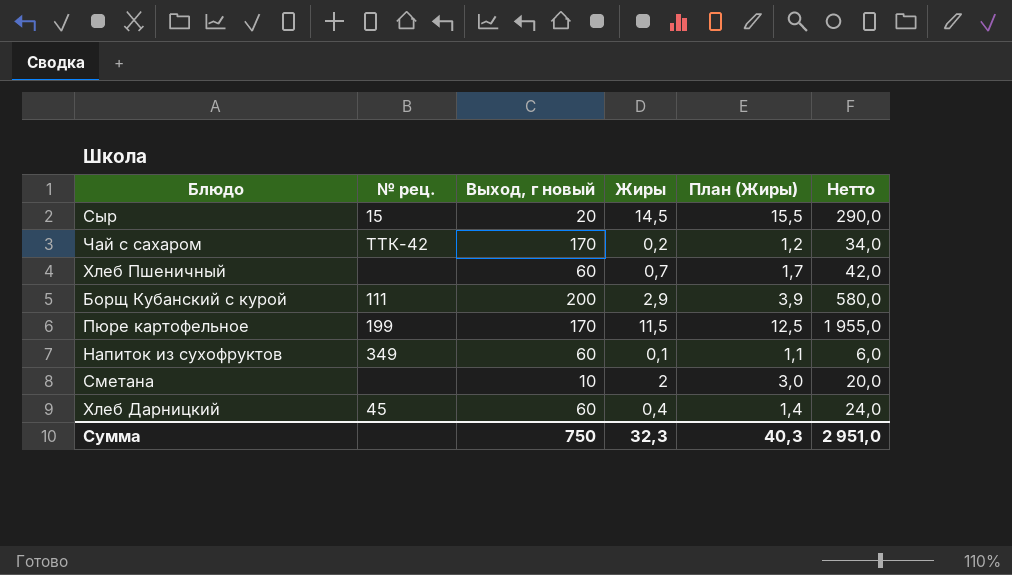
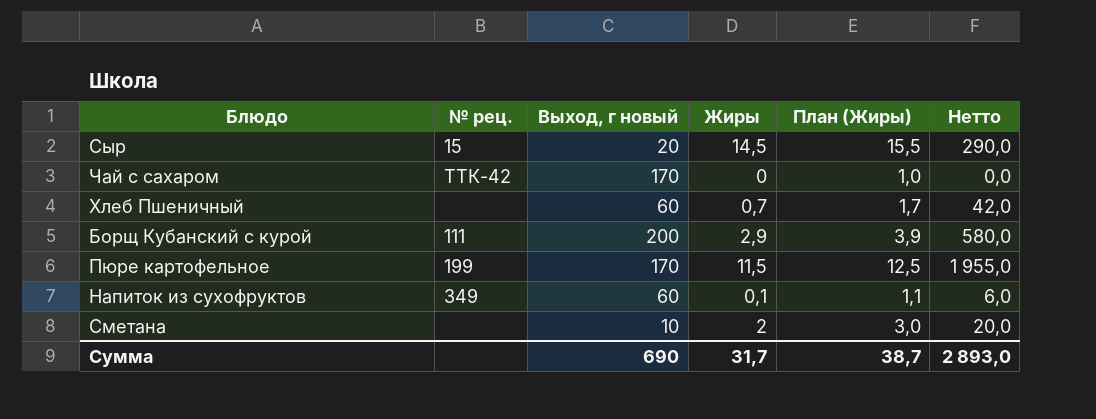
row Хлеб Дарницкий: 45 | 60 | 0,4 | 1,4 | 24,0 -> none
Чай с сахаром | Жиры: 0,2 -> 0
Чай с сахаром | План (Жиры): 1,2 -> 1,0
Чай с сахаром | Нетто: 34,0 -> 0,0
Сумма | Выход, г новый: 750 -> 690
Сумма | Жиры: 32,3 -> 31,7
Сумма | План (Жиры): 40,3 -> 38,7
Сумма | Нетто: 2 951,0 -> 2 893,0

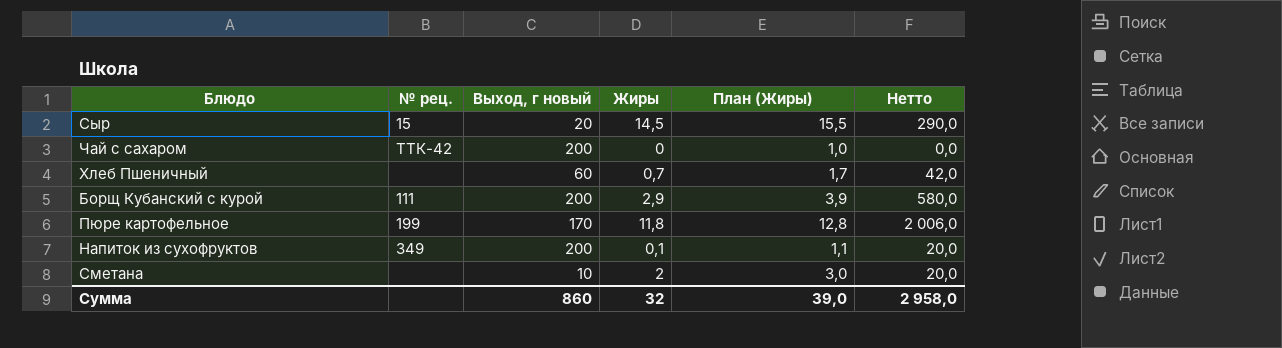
Чай с сахаром | Выход, г новый: 170 -> 200
Пюре картофельное | Жиры: 11,5 -> 11,8
Пюре картофельное | План (Жиры): 12,5 -> 12,8
Пюре картофельное | Нетто: 1 955,0 -> 2 006,0
Напиток из сухофруктов | Выход, г новый: 60 -> 200
Напиток из сухофруктов | Нетто: 6,0 -> 20,0
Сумма | Выход, г новый: 690 -> 860
Сумма | Жиры: 31,7 -> 32
Сумма | План (Жиры): 38,7 -> 39,0
Сумма | Нетто: 2 893,0 -> 2 958,0

